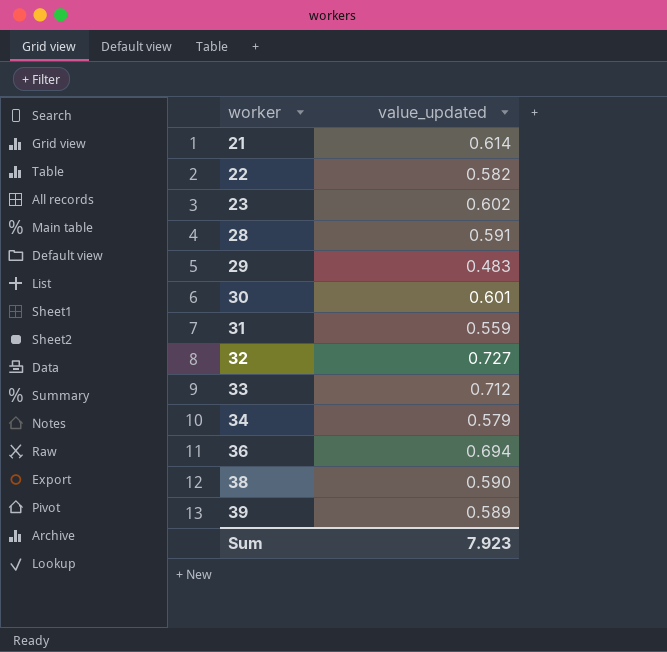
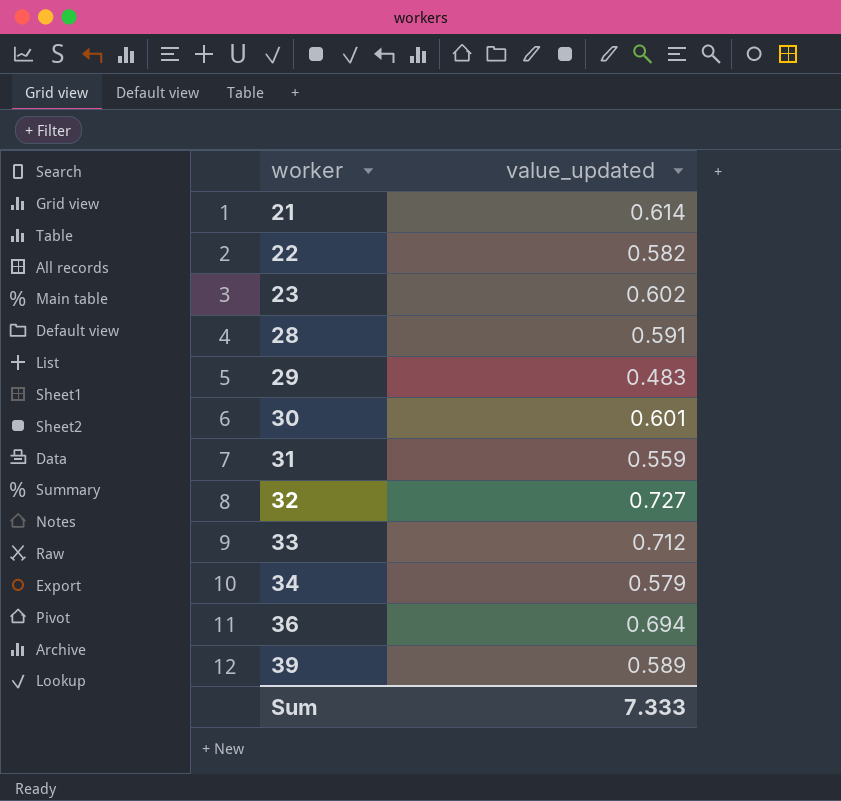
row 38: 0.590 -> none
Sum | value_updated: 7.923 -> 7.333

